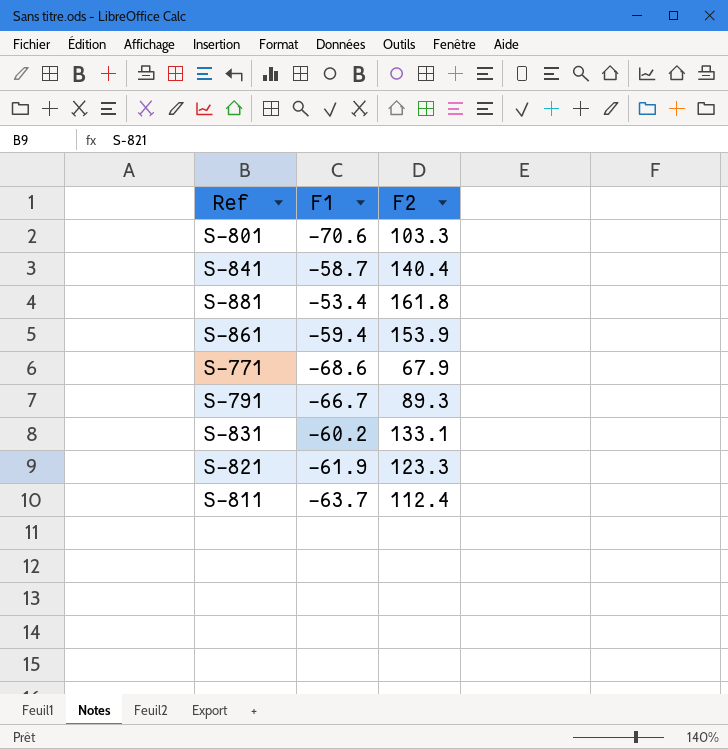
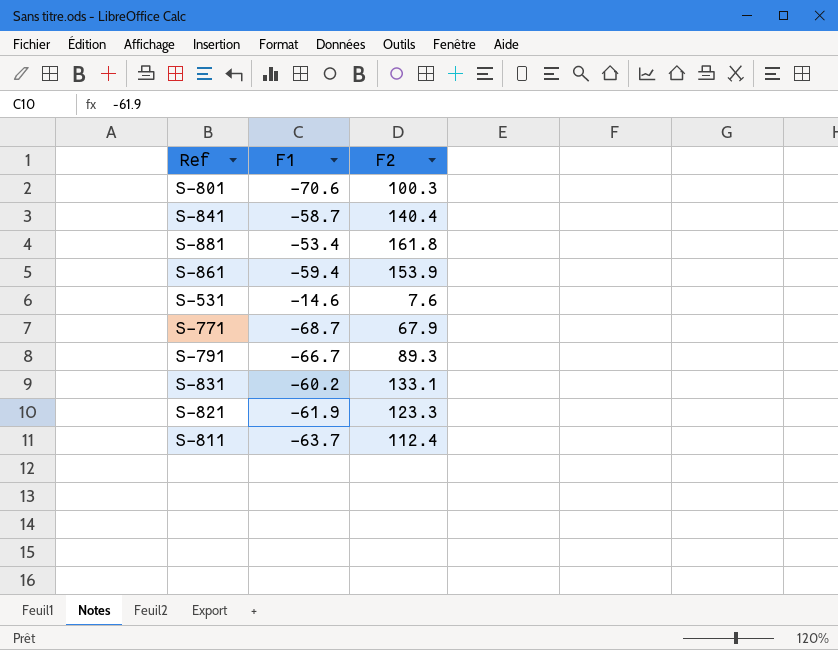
S-801 | F2: 103.3 -> 100.3
row S-531: none -> -14.6 | 7.6
S-771 | F1: -68.6 -> -68.7

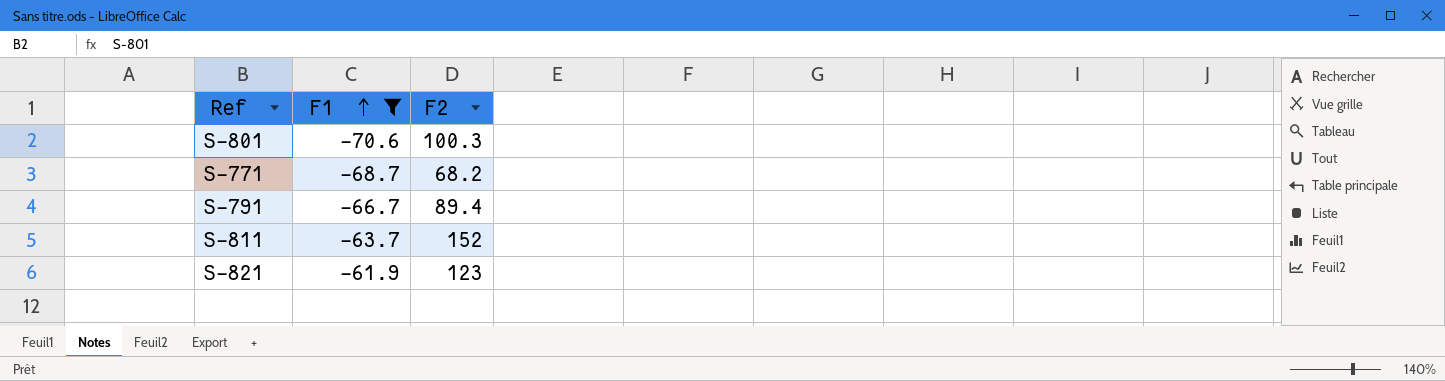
filter: none -> F1 <= -61.9
row order: none -> F1 ascending
S-771 | F2: 67.9 -> 68.2
S-791 | F2: 89.3 -> 89.4
S-811 | F2: 112.4 -> 152
S-821 | F2: 123.3 -> 123

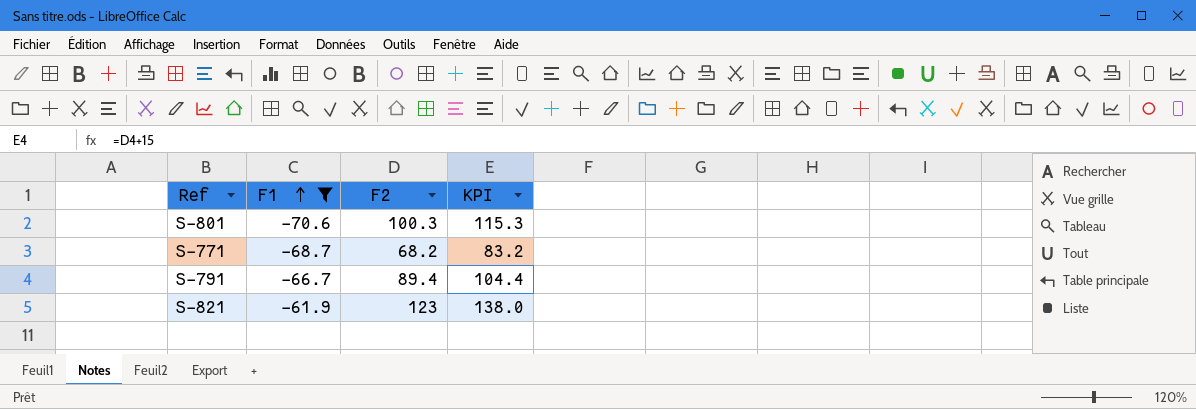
column KPI | formula: none -> [F2] + 15
row S-811: -63.7 | 152 -> none

